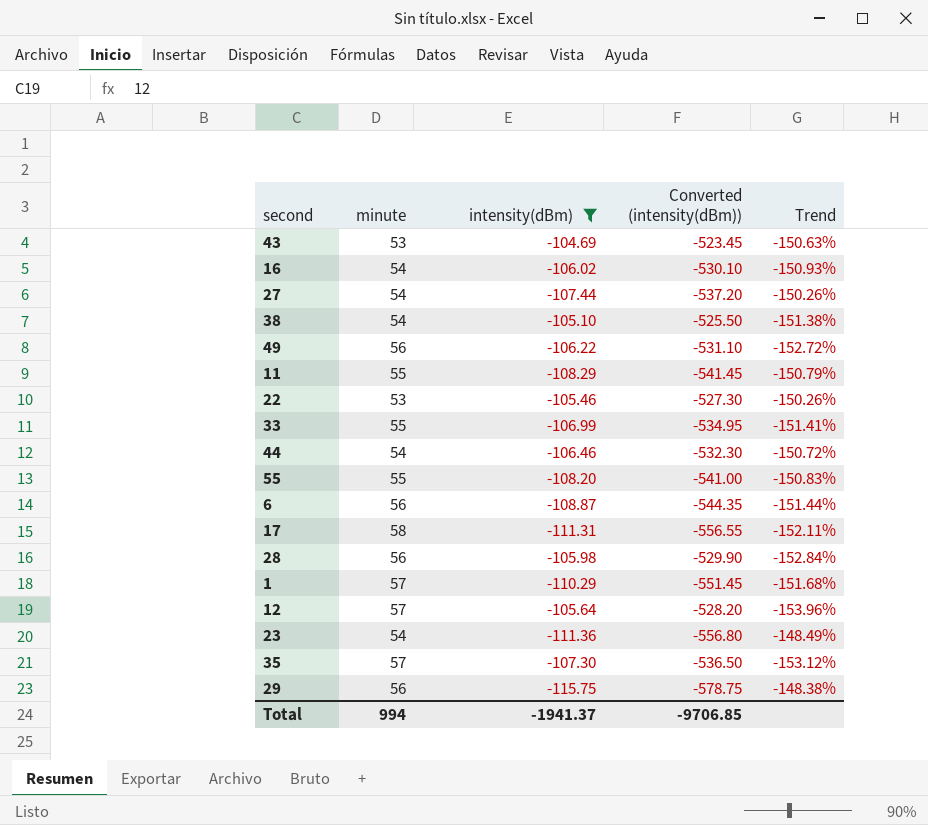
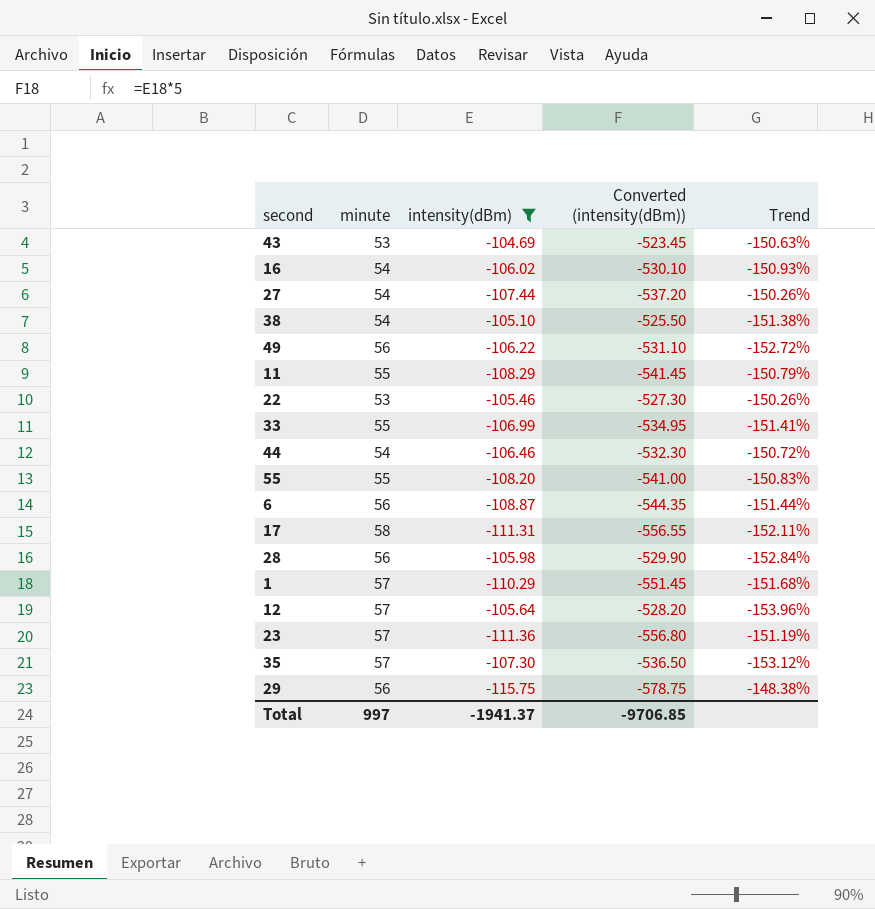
23 | minute: 54 -> 57
23 | Trend: -148.49% -> -151.19%
Total | minute: 994 -> 997

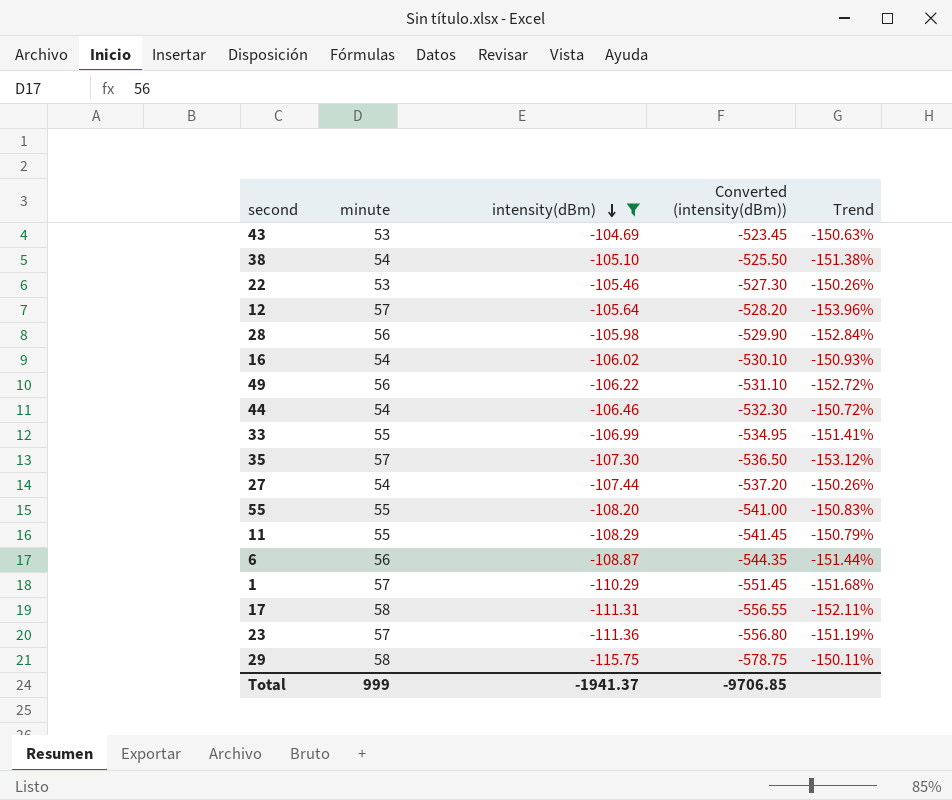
row order: none -> intensity(dBm) descending
29 | minute: 56 -> 58
29 | Trend: -148.38% -> -150.11%
Total | minute: 997 -> 999

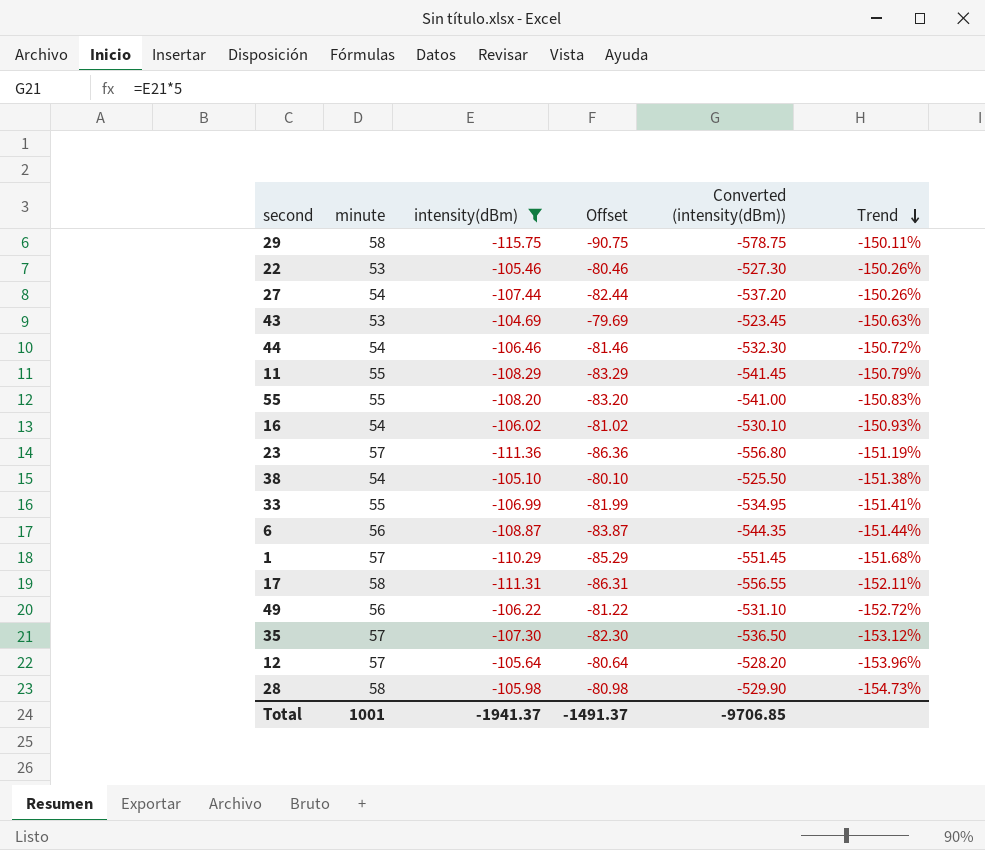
row order: intensity(dBm) descending -> Trend descending
column Offset | formula: none -> [intensity(dBm)] + 25
28 | minute: 56 -> 58
28 | Trend: -152.84% -> -154.73%
Total | minute: 999 -> 1001

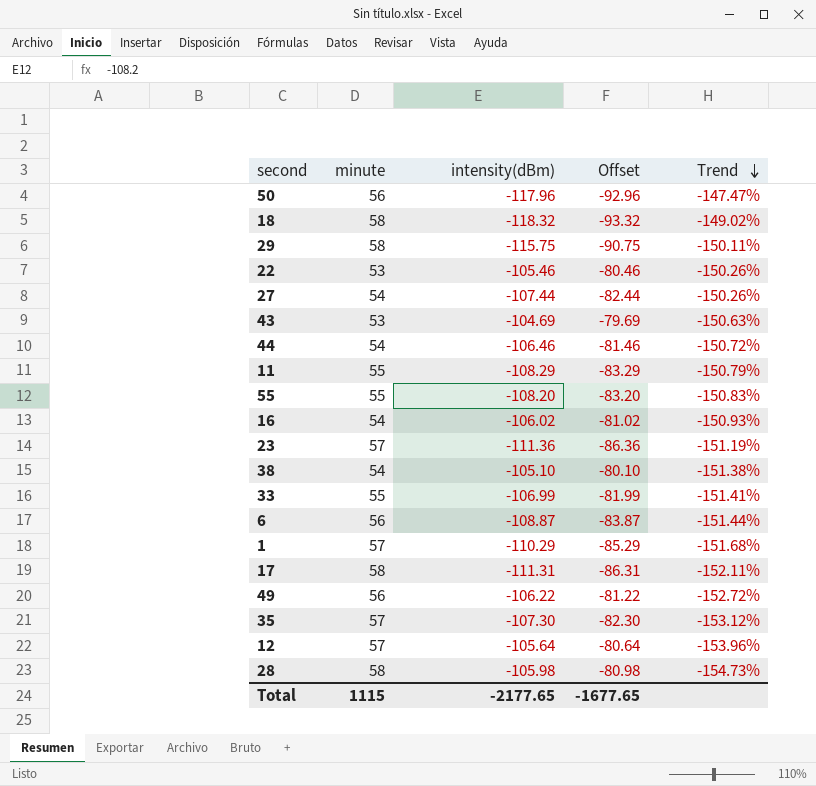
filter: intensity(dBm) >= -115.75 -> none
column Converted (intensity(dBm)) | formula: [intensity(dBm)] * 5 -> none
Total | minute: 1001 -> 1115
Total | intensity(dBm): -1941.37 -> -2177.65
Total | Offset: -1491.37 -> -1677.65

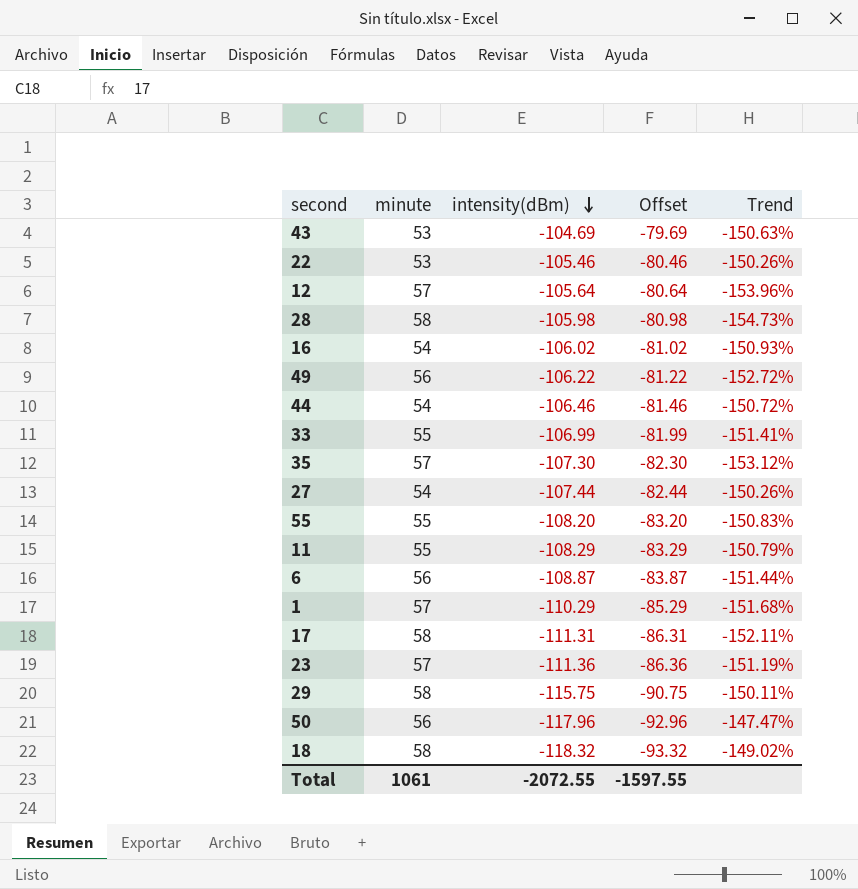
row order: Trend descending -> intensity(dBm) descending
row 38: 54 | -105.10 | -80.10 | -151.38% -> none
Total | minute: 1115 -> 1061
Total | intensity(dBm): -2177.65 -> -2072.55
Total | Offset: -1677.65 -> -1597.55

